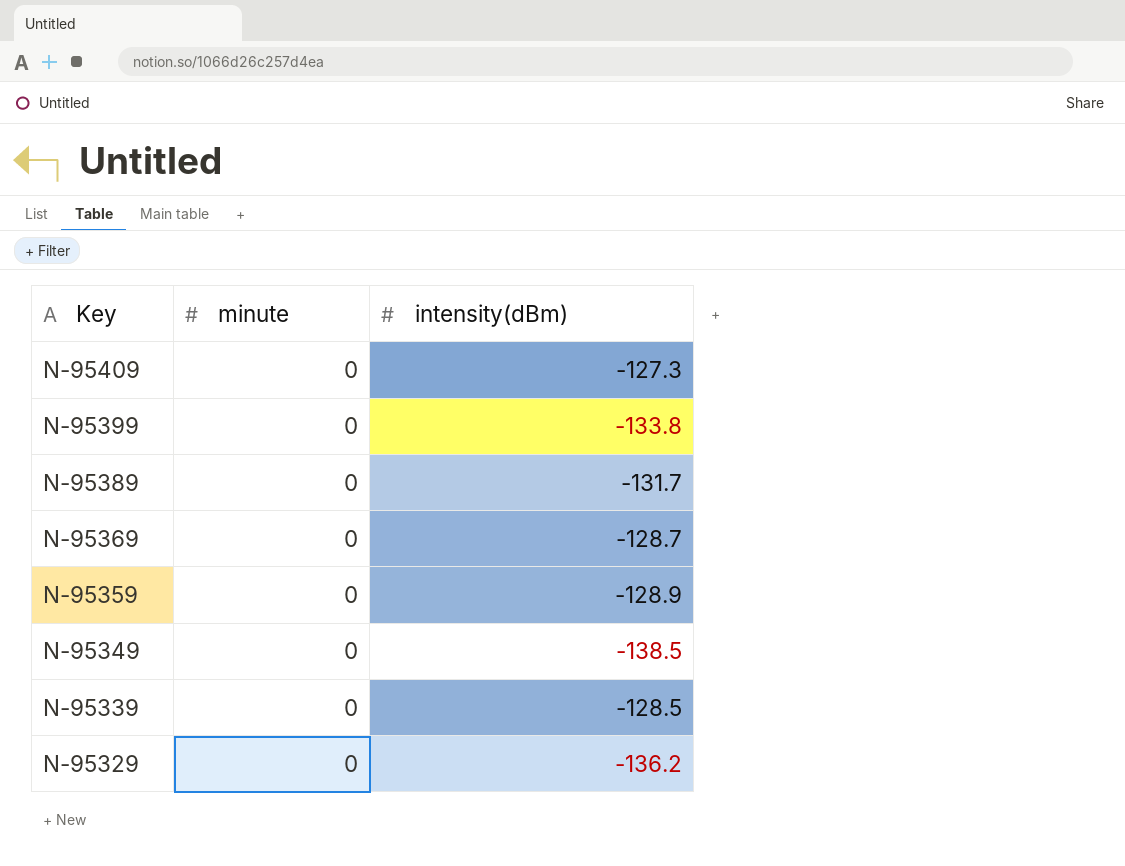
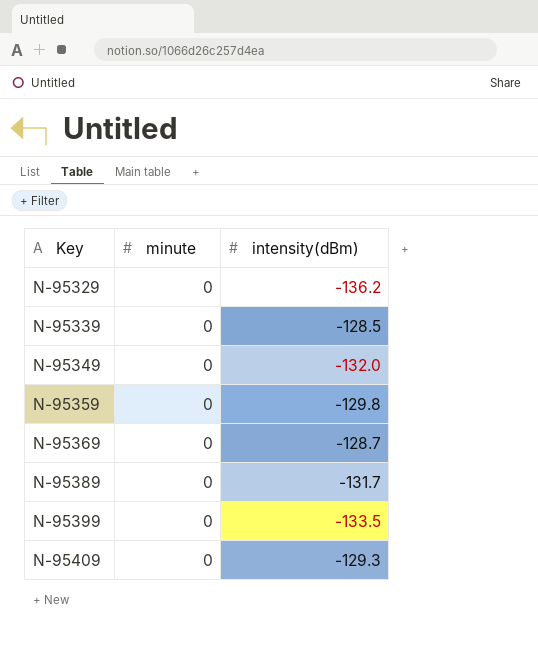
row order: Key descending -> Key ascending
N-95349 | intensity(dBm): -138.5 -> -132.0
N-95359 | intensity(dBm): -128.9 -> -129.8
N-95399 | intensity(dBm): -133.8 -> -133.5
N-95409 | intensity(dBm): -127.3 -> -129.3

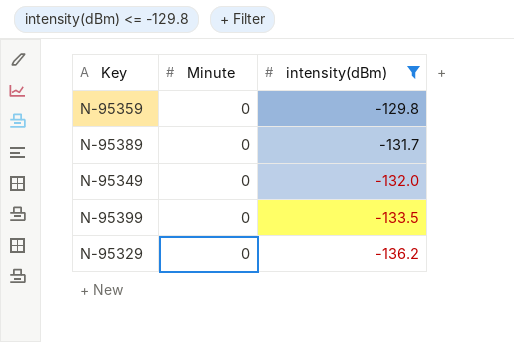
filter: none -> intensity(dBm) <= -129.8
row order: Key ascending -> intensity(dBm) descending
column name: minute -> Minute

